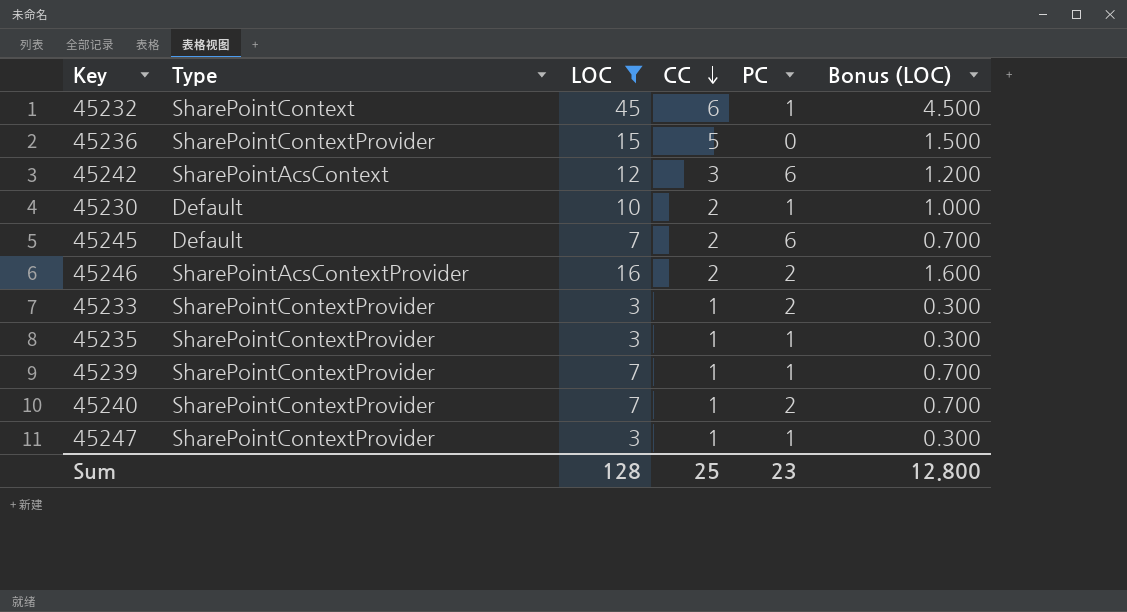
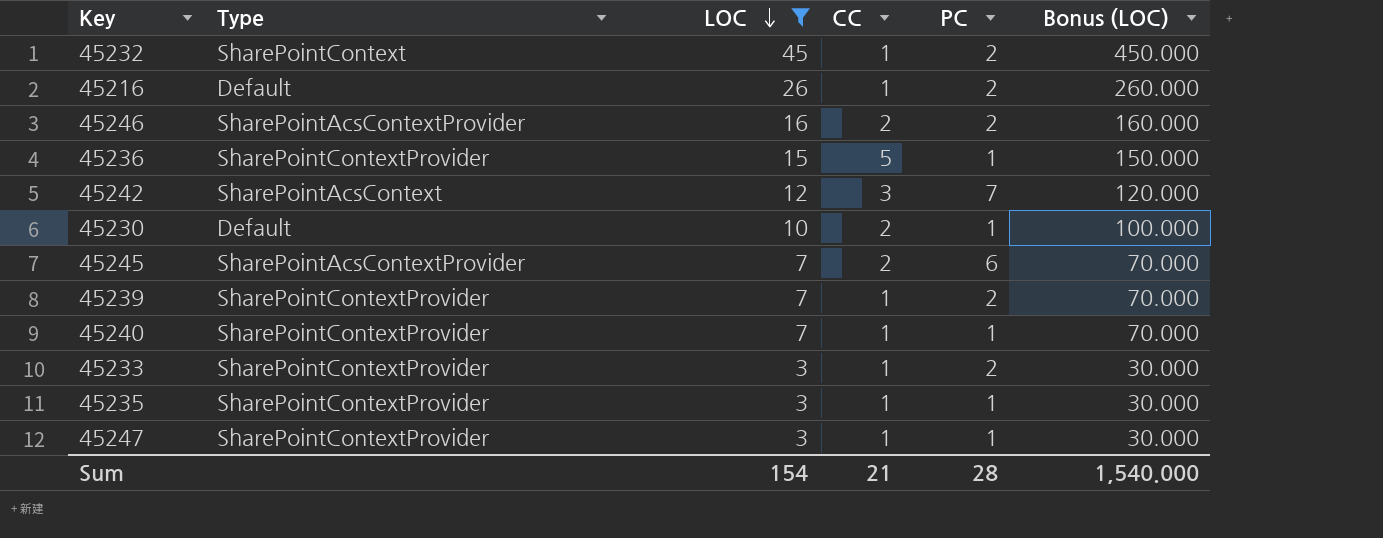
row order: CC descending -> LOC descending
column Bonus (LOC) | formula: [LOC] * 0.1 -> [LOC] * 10
45232 | CC: 6 -> 1
45232 | PC: 1 -> 2
row 45216: none -> Default | 26 | 1 | 2 | 260.000
45236 | PC: 0 -> 1
45242 | PC: 6 -> 7
45245 | Type: Default -> SharePointAcsContextProvider
45239 | PC: 1 -> 2
45240 | PC: 2 -> 1
Sum | LOC: 128 -> 154
Sum | CC: 25 -> 21
Sum | PC: 23 -> 28
Sum | Bonus (LOC): 12.800 -> 1,540.000

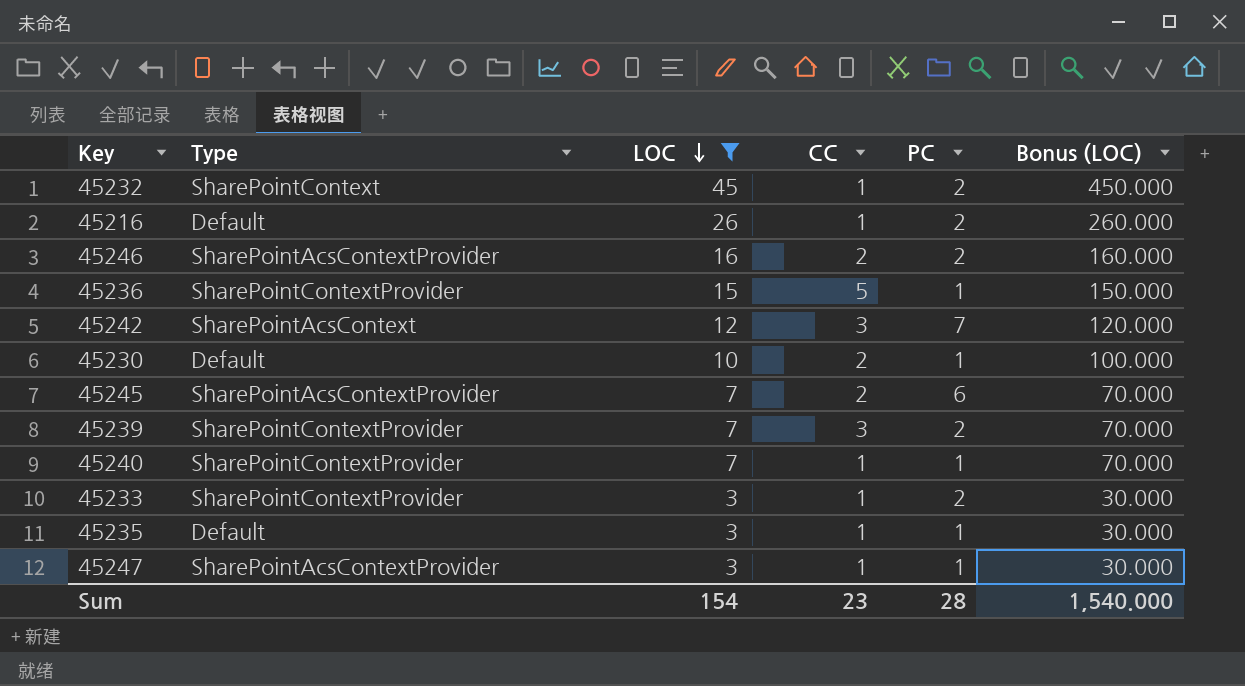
45239 | CC: 1 -> 3
45235 | Type: SharePointContextProvider -> Default
45247 | Type: SharePointContextProvider -> SharePointAcsContextProvider
Sum | CC: 21 -> 23

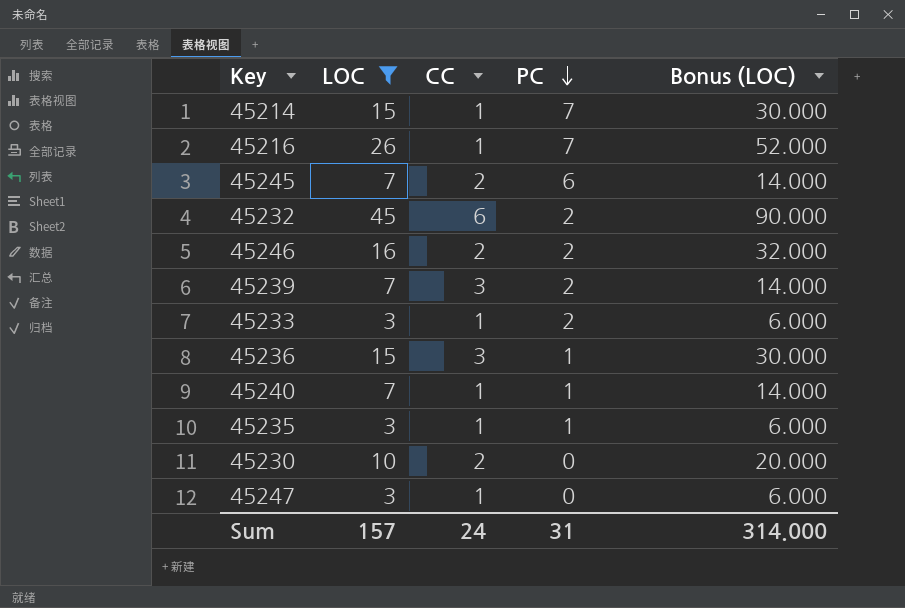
row order: LOC descending -> PC descending
column Type | position: 2 -> none
column Bonus (LOC) | formula: [LOC] * 10 -> [LOC] * 2
row 45242: SharePointAcsContext | 12 | 3 | 7 | 120.000 -> none
row 45214: none -> 15 | 1 | 7 | 30.000
45216 | PC: 2 -> 7
45232 | CC: 1 -> 6
45236 | CC: 5 -> 3
45230 | PC: 1 -> 0
45247 | PC: 1 -> 0
Sum | LOC: 154 -> 157
Sum | CC: 23 -> 24
Sum | PC: 28 -> 31
Sum | Bonus (LOC): 1,540.000 -> 314.000

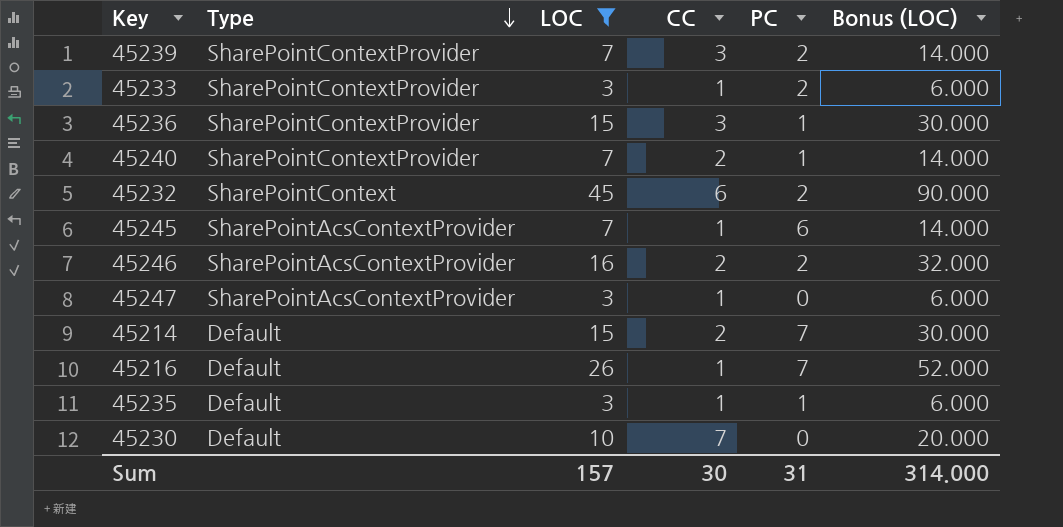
row order: PC descending -> Type descending
column Type | position: none -> 2
45240 | CC: 1 -> 2
45245 | CC: 2 -> 1
45214 | CC: 1 -> 2
45230 | CC: 2 -> 7
Sum | CC: 24 -> 30

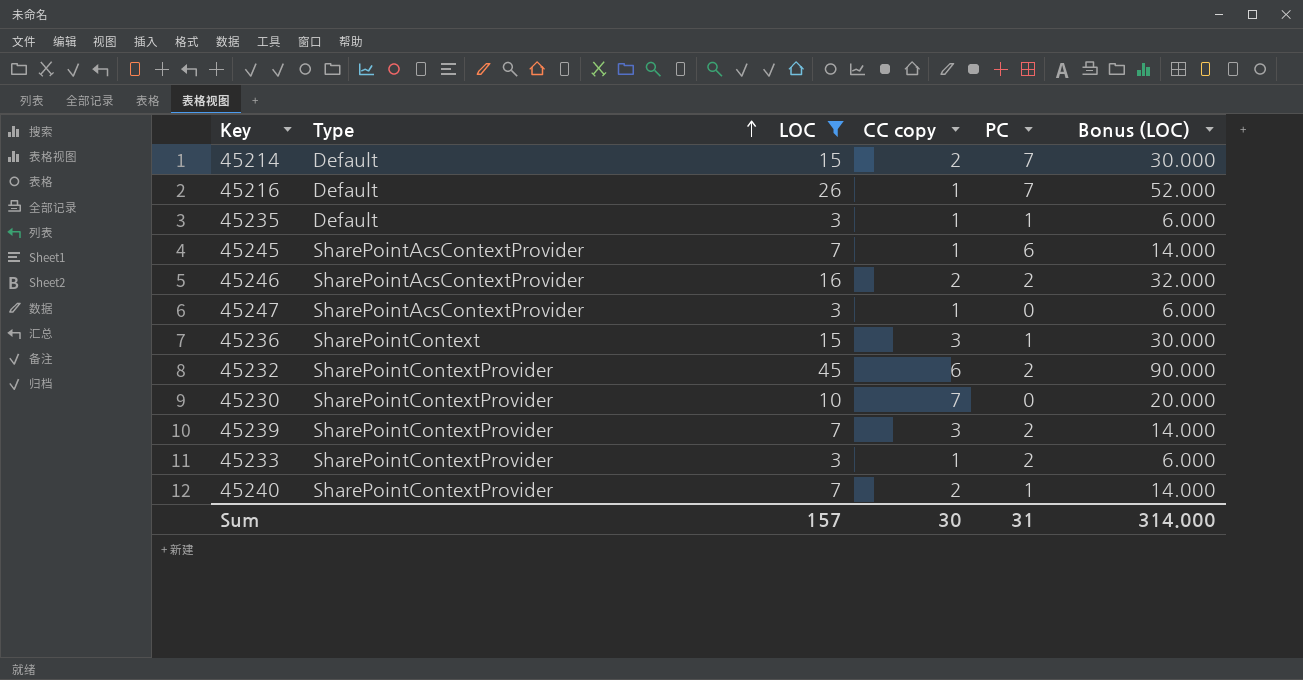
row order: Type descending -> Type ascending
column name: CC -> CC copy
45236 | Type: SharePointContextProvider -> SharePointContext
45232 | Type: SharePointContext -> SharePointContextProvider
45230 | Type: Default -> SharePointContextProvider

